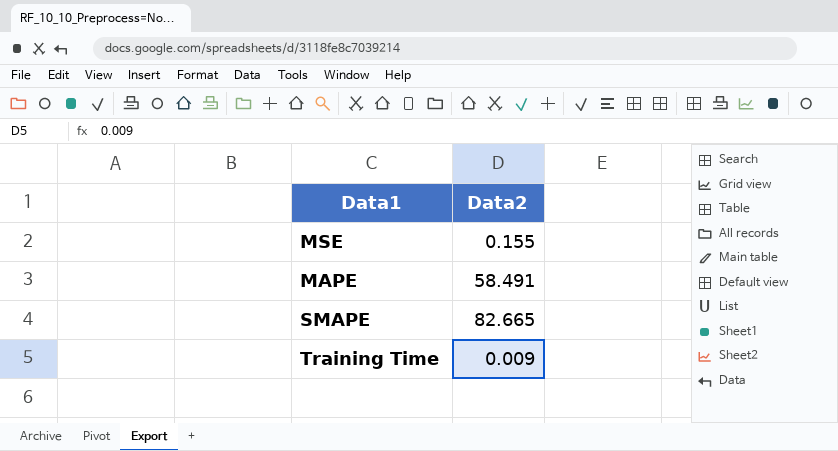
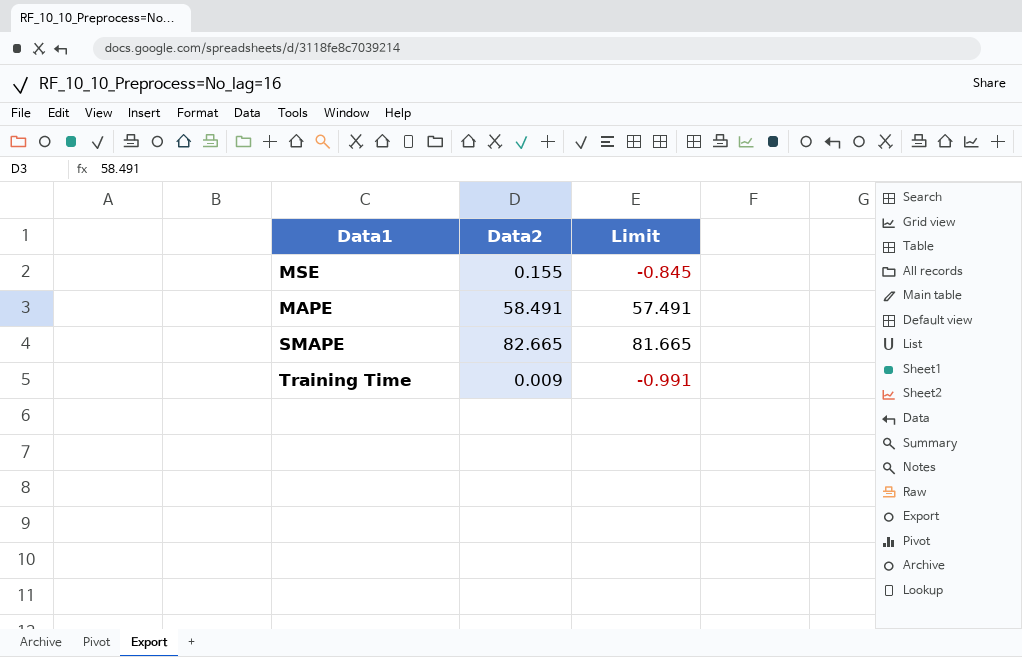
column Limit | formula: none -> [Data2] - 1

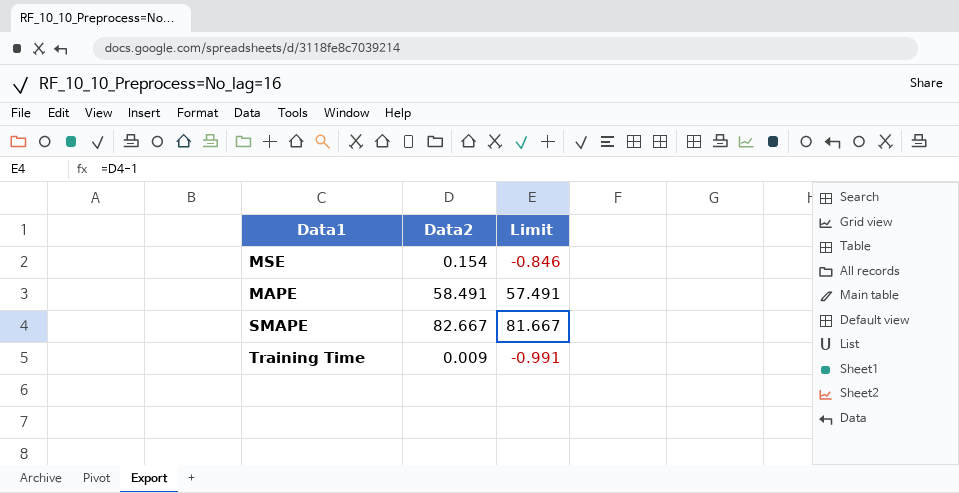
MSE | Data2: 0.155 -> 0.154
MSE | Limit: -0.845 -> -0.846
SMAPE | Data2: 82.665 -> 82.667
SMAPE | Limit: 81.665 -> 81.667

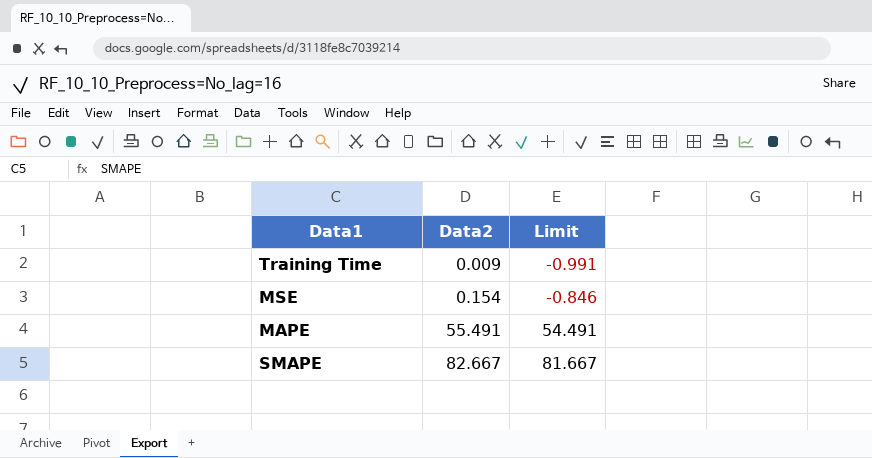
row order: none -> Data2 ascending
MAPE | Data2: 58.491 -> 55.491
MAPE | Limit: 57.491 -> 54.491

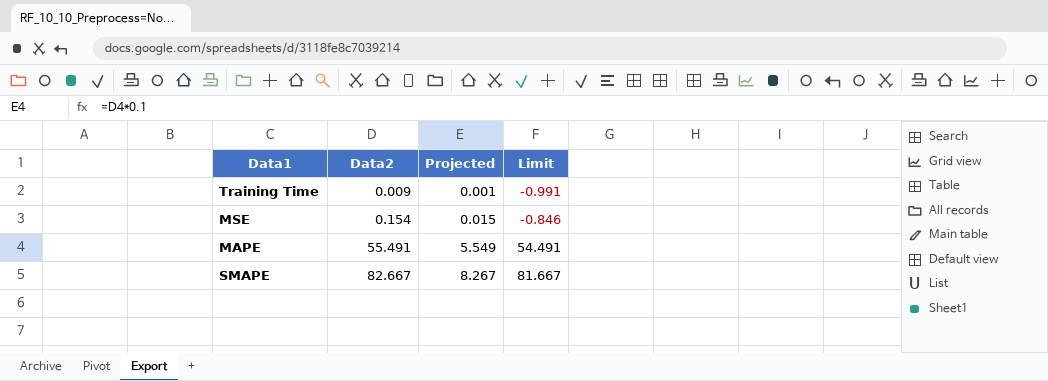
column Projected | formula: none -> [Data2] * 0.1

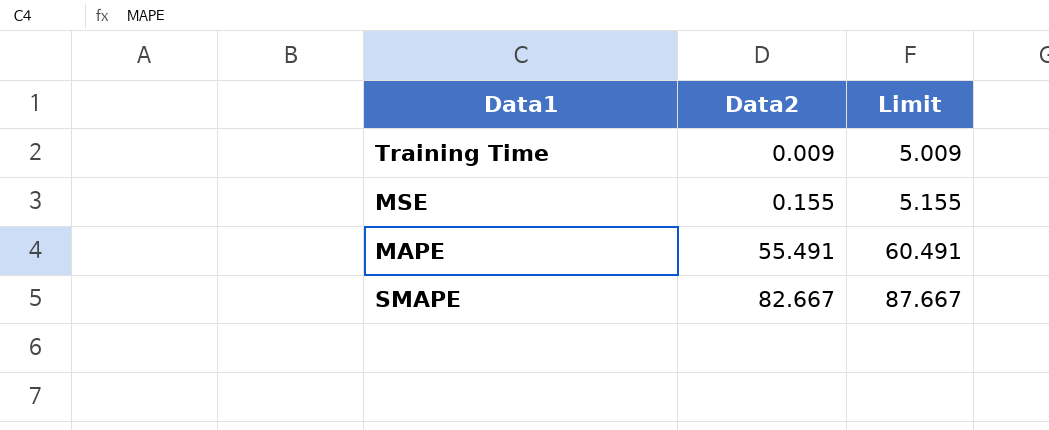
column Projected | formula: [Data2] * 0.1 -> none
column Limit | formula: [Data2] - 1 -> [Data2] + 5
MSE | Data2: 0.154 -> 0.155

